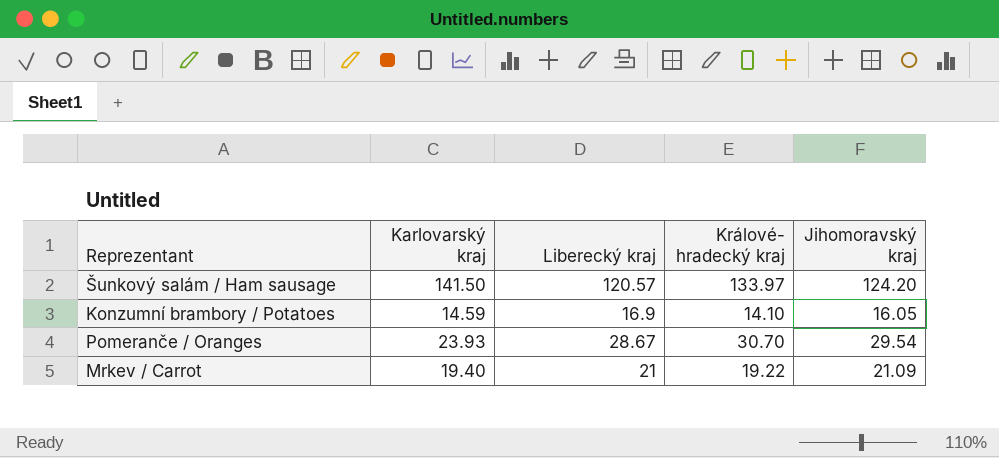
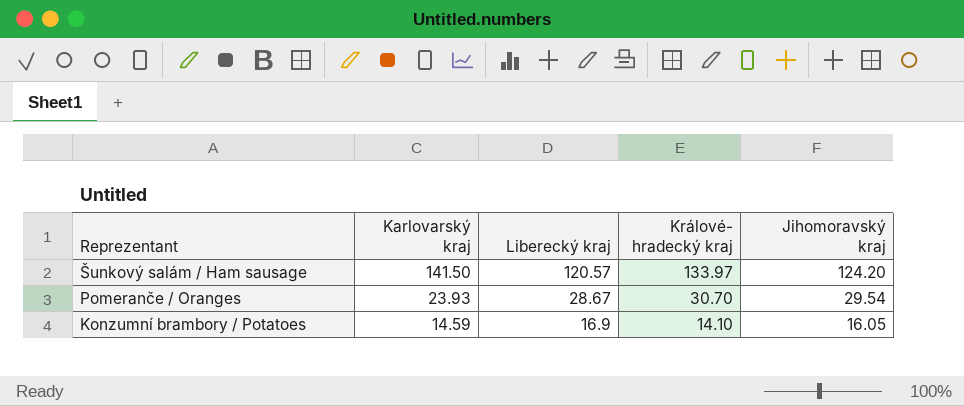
row order: none -> Reprezentant descending
row Mrkev / Carrot: 19.40 | 21 | 19.22 | 21.09 -> none

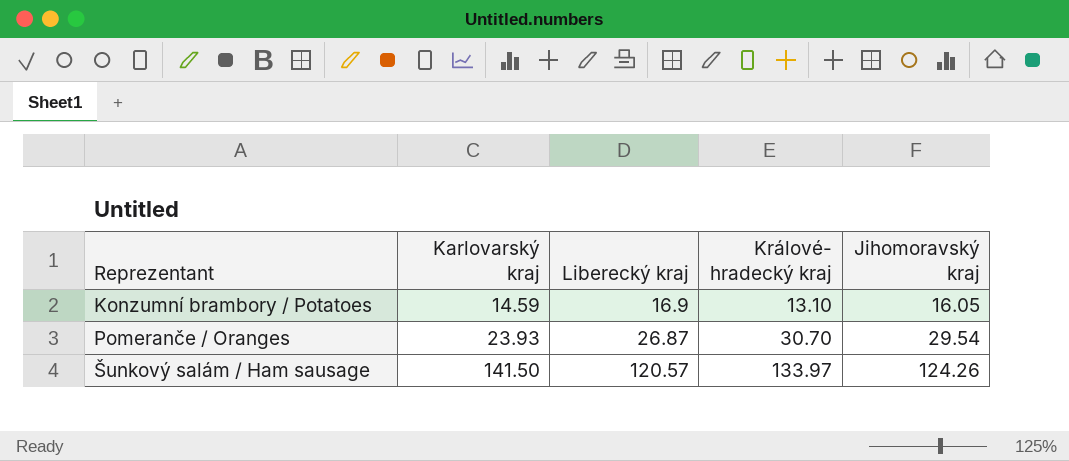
row order: Reprezentant descending -> Reprezentant ascending
Konzumní brambory / Potatoes | Králové- hradecký kraj: 14.10 -> 13.10
Pomeranče / Oranges | Liberecký kraj: 28.67 -> 26.87
Šunkový salám / Ham sausage | Jihomoravský kraj: 124.20 -> 124.26

